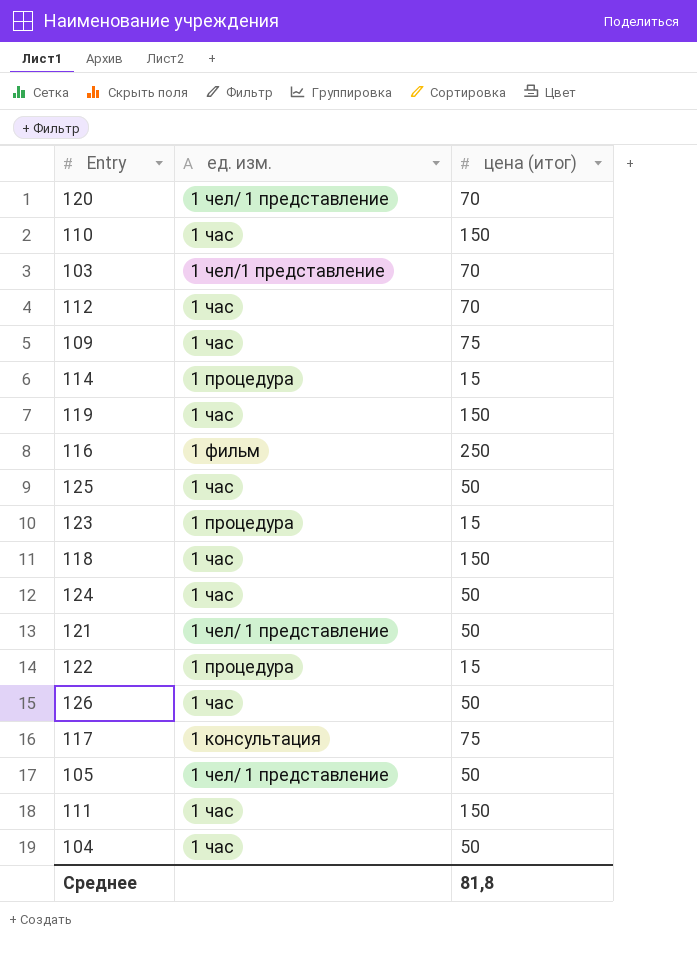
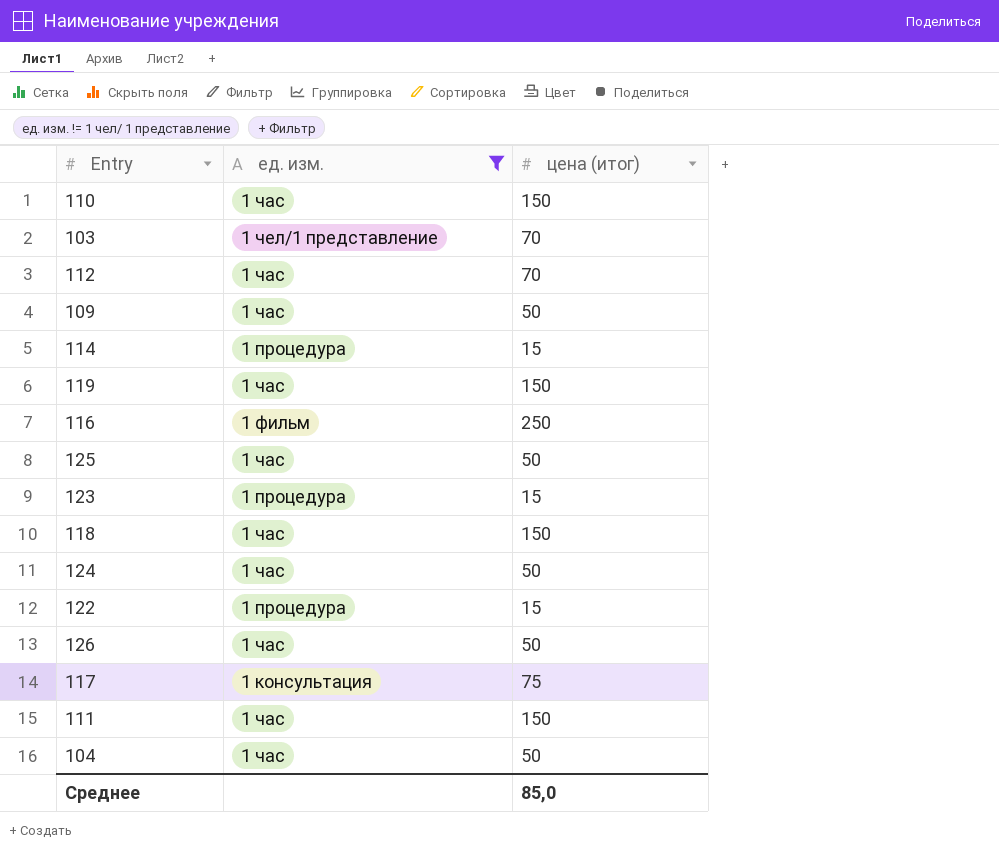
filter: none -> ед. изм. != 1 чел/ 1 представление
109 | цена (итог): 75 -> 50
Среднее | цена (итог): 81,8 -> 85,0

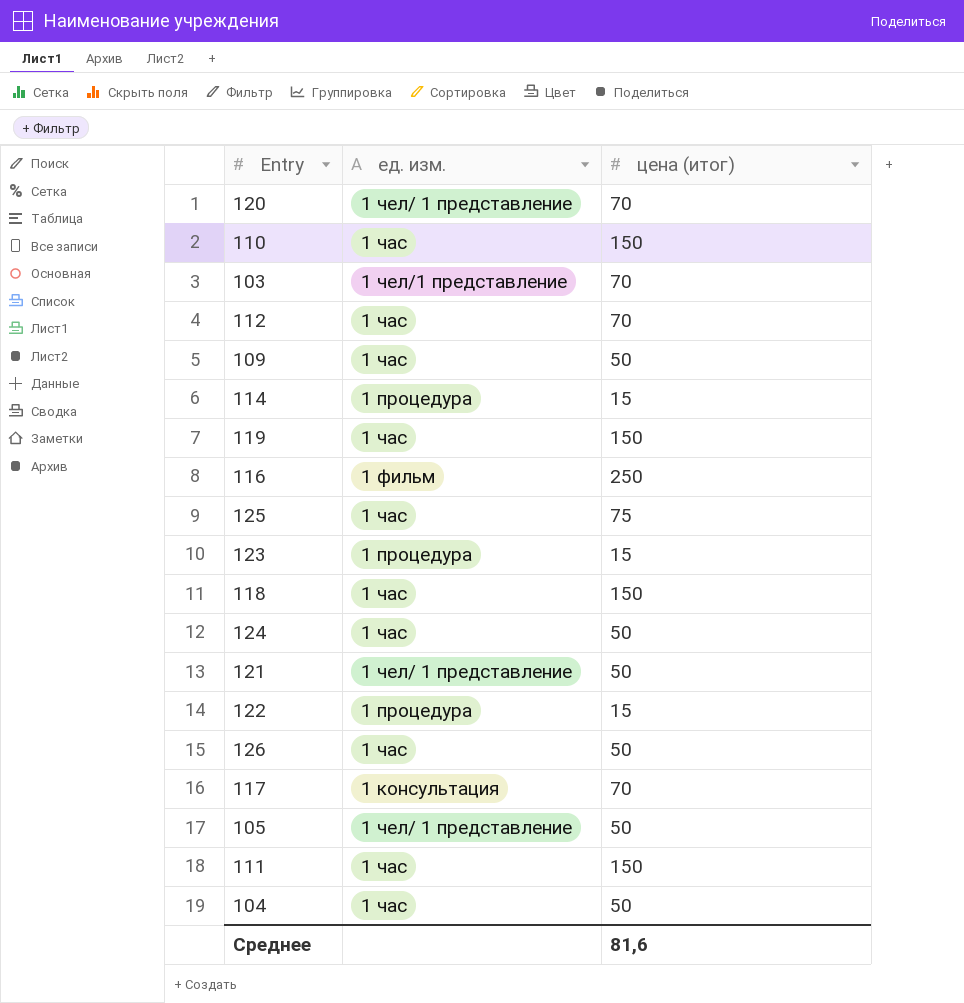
filter: ед. изм. != 1 чел/ 1 представление -> none
125 | цена (итог): 50 -> 75
117 | цена (итог): 75 -> 70
Среднее | цена (итог): 85,0 -> 81,6

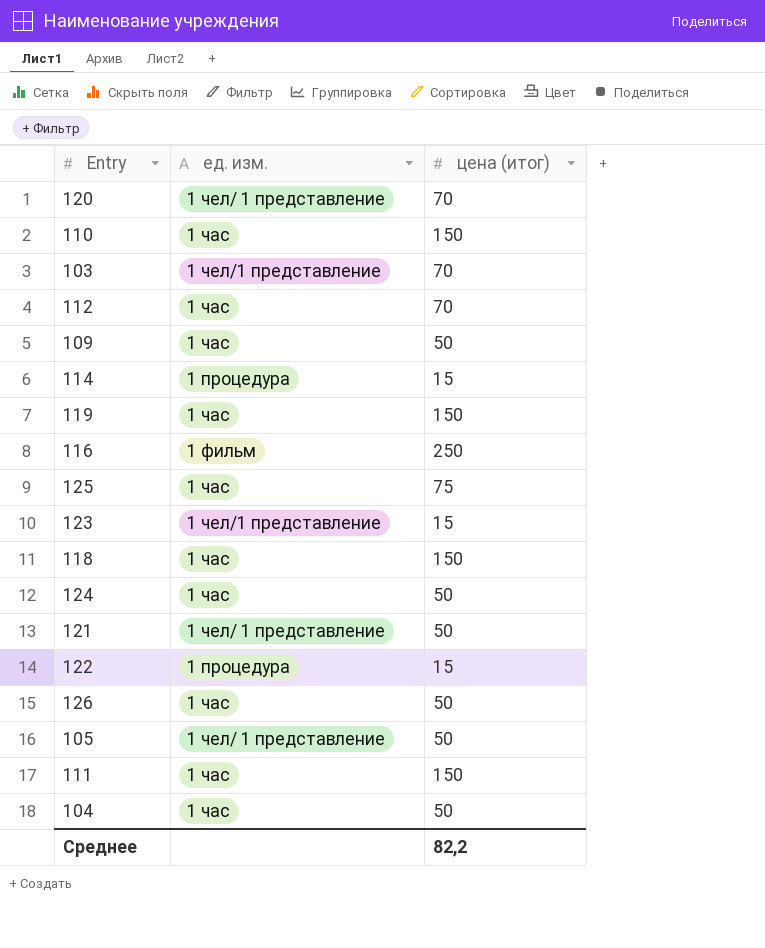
row 117: 1 консультация | 70 -> none
123 | ед. изм.: 1 процедура -> 1 чел/1 представление
Среднее | цена (итог): 81,6 -> 82,2

